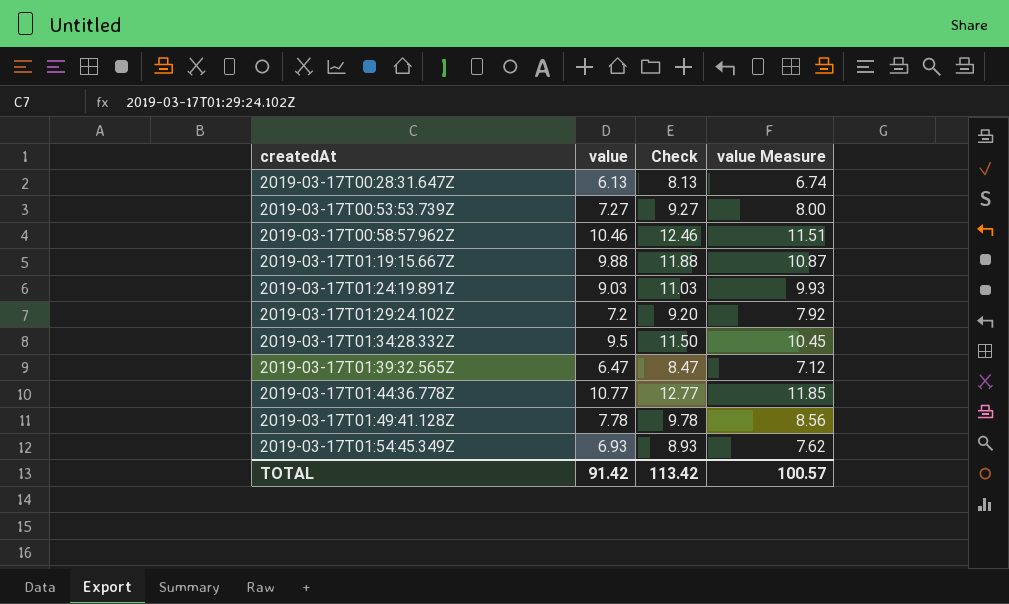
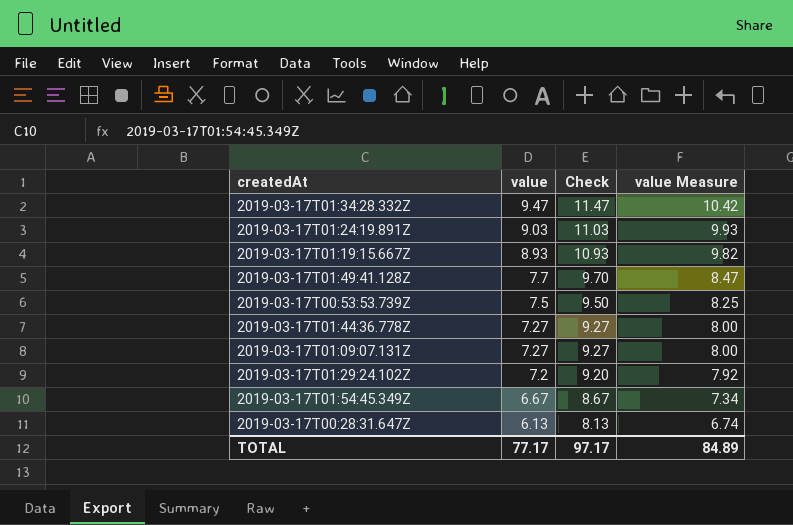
row order: createdAt ascending -> value descending
row 2019-03-17T00:58:57.962Z: 10.46 | 12.46 | 11.51 -> none
row 2019-03-17T01:39:32.565Z: 6.47 | 8.47 | 7.12 -> none
2019-03-17T01:34:28.332Z | value: 9.5 -> 9.47
2019-03-17T01:34:28.332Z | Check: 11.50 -> 11.47
2019-03-17T01:34:28.332Z | value Measure: 10.45 -> 10.42
2019-03-17T01:19:15.667Z | value: 9.88 -> 8.93
2019-03-17T01:19:15.667Z | Check: 11.88 -> 10.93
2019-03-17T01:19:15.667Z | value Measure: 10.87 -> 9.82
2019-03-17T01:49:41.128Z | value: 7.78 -> 7.7
2019-03-17T01:49:41.128Z | Check: 9.78 -> 9.70
2019-03-17T01:49:41.128Z | value Measure: 8.56 -> 8.47
2019-03-17T00:53:53.739Z | value: 7.27 -> 7.5
2019-03-17T00:53:53.739Z | Check: 9.27 -> 9.50
2019-03-17T00:53:53.739Z | value Measure: 8.00 -> 8.25
2019-03-17T01:44:36.778Z | value: 10.77 -> 7.27
2019-03-17T01:44:36.778Z | Check: 12.77 -> 9.27
2019-03-17T01:44:36.778Z | value Measure: 11.85 -> 8.00
row 2019-03-17T01:09:07.131Z: none -> 7.27 | 9.27 | 8.00
2019-03-17T01:54:45.349Z | value: 6.93 -> 6.67
2019-03-17T01:54:45.349Z | Check: 8.93 -> 8.67
2019-03-17T01:54:45.349Z | value Measure: 7.62 -> 7.34
TOTAL | value: 91.42 -> 77.17
TOTAL | Check: 113.42 -> 97.17
TOTAL | value Measure: 100.57 -> 84.89

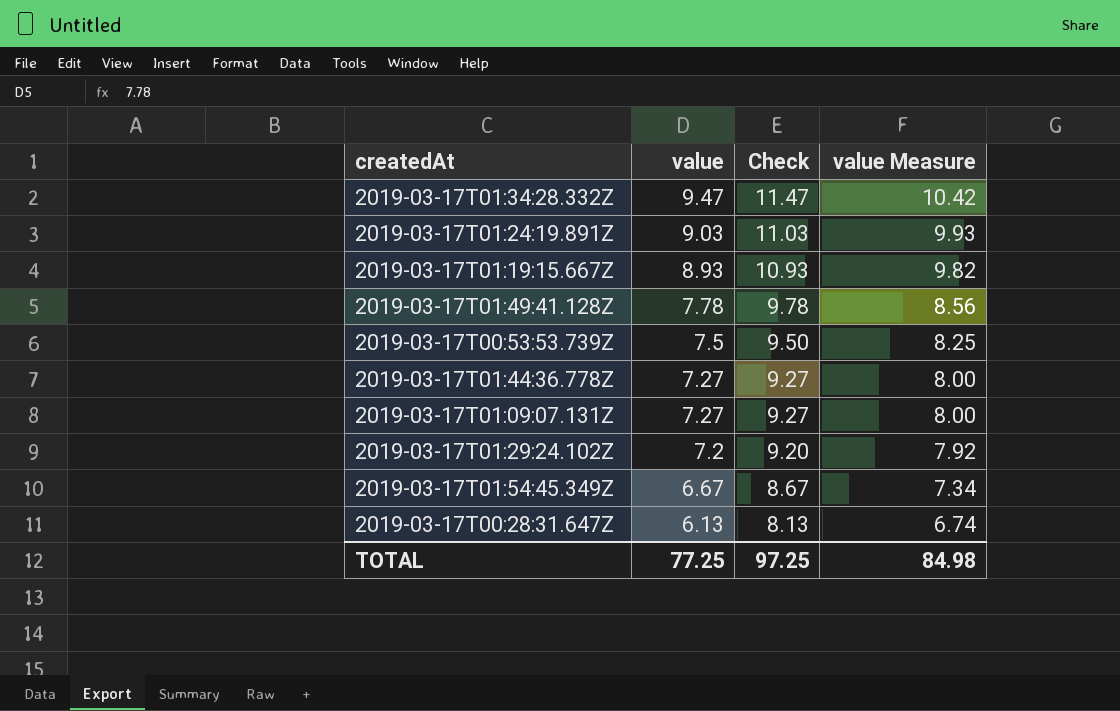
2019-03-17T01:49:41.128Z | value: 7.7 -> 7.78
2019-03-17T01:49:41.128Z | Check: 9.70 -> 9.78
2019-03-17T01:49:41.128Z | value Measure: 8.47 -> 8.56
TOTAL | value: 77.17 -> 77.25
TOTAL | Check: 97.17 -> 97.25
TOTAL | value Measure: 84.89 -> 84.98

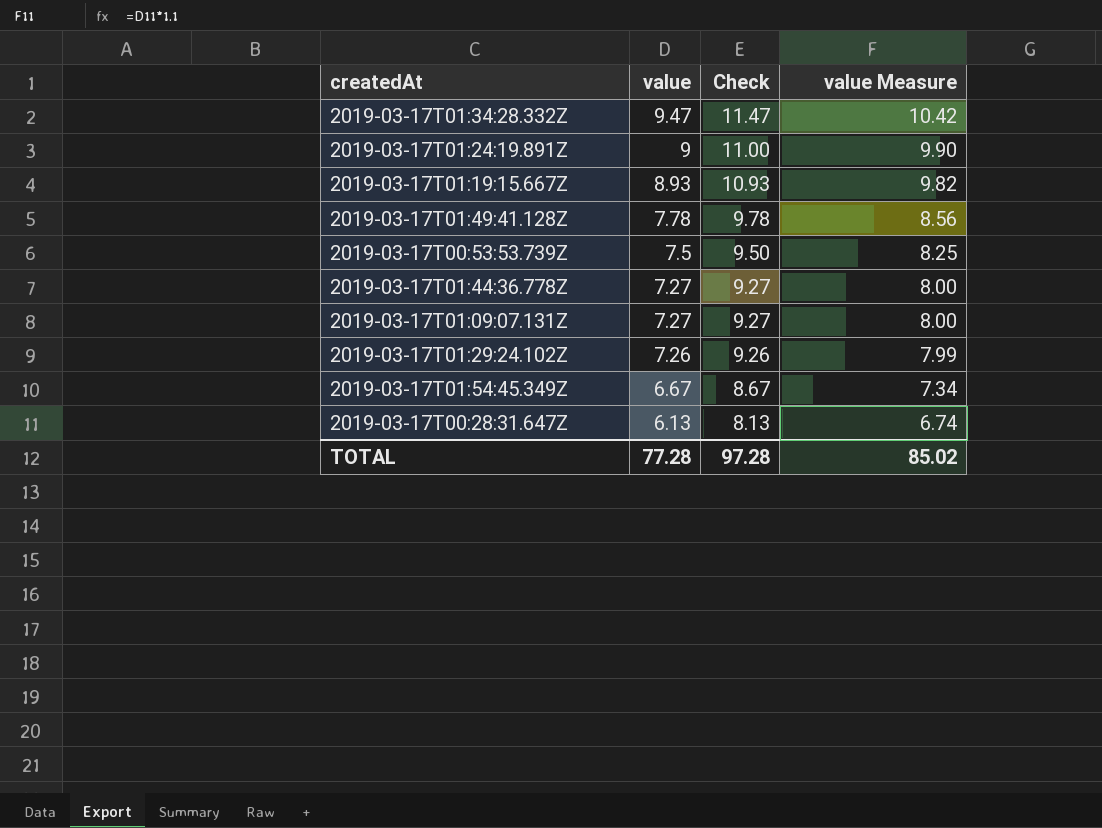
2019-03-17T01:24:19.891Z | value: 9.03 -> 9
2019-03-17T01:24:19.891Z | Check: 11.03 -> 11.00
2019-03-17T01:24:19.891Z | value Measure: 9.93 -> 9.90
2019-03-17T01:29:24.102Z | value: 7.2 -> 7.26
2019-03-17T01:29:24.102Z | Check: 9.20 -> 9.26
2019-03-17T01:29:24.102Z | value Measure: 7.92 -> 7.99
TOTAL | value: 77.25 -> 77.28
TOTAL | Check: 97.25 -> 97.28
TOTAL | value Measure: 84.98 -> 85.02

